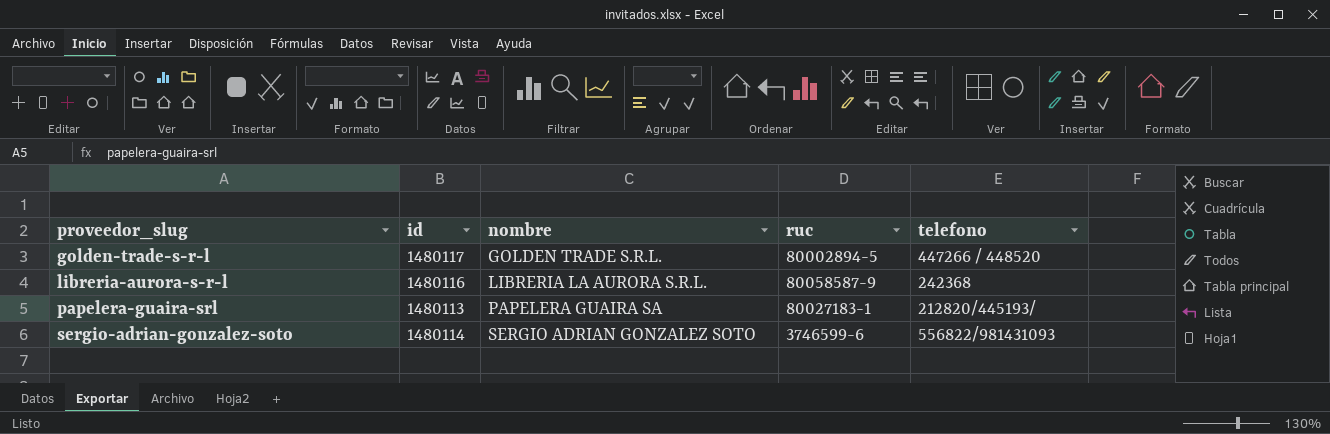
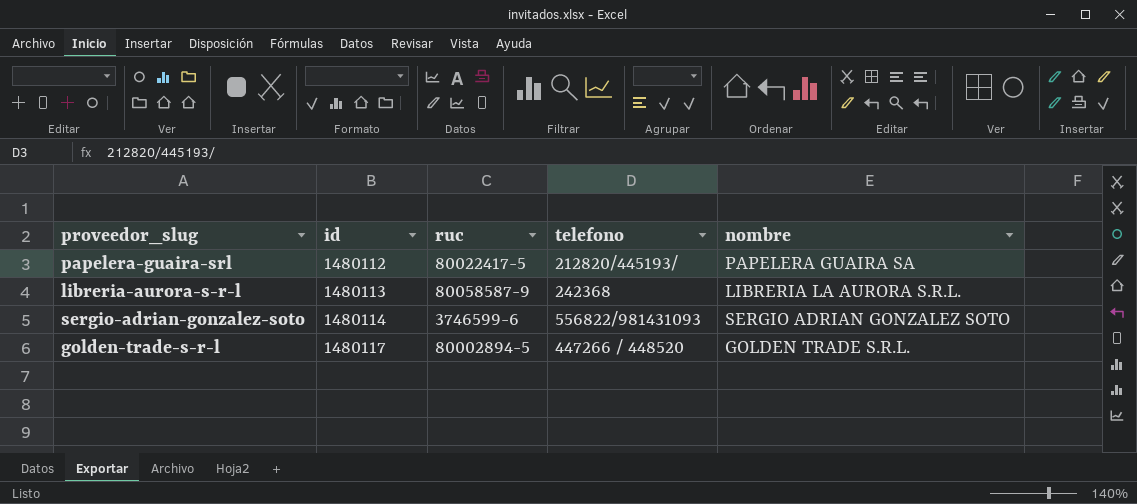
row order: proveedor_slug ascending -> id ascending
column nombre | position: 3 -> 5
papelera-guaira-srl | id: 1480113 -> 1480112
papelera-guaira-srl | ruc: 80027183-1 -> 80022417-5
libreria-aurora-s-r-l | id: 1480116 -> 1480113

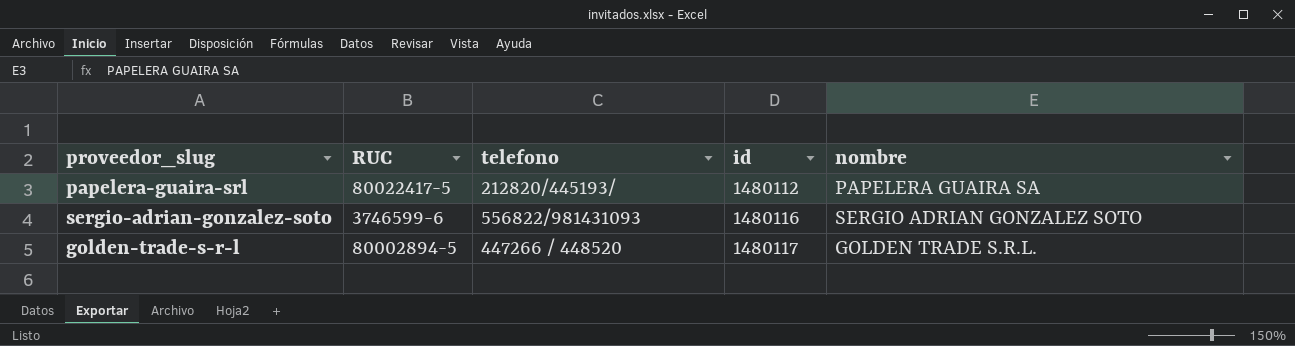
column name: ruc -> RUC
column id | position: 2 -> 4
row libreria-aurora-s-r-l: 1480113 | 80058587-9 | 242368 | LIBRERIA LA AURORA S.R.L. -> none
sergio-adrian-gonzalez-soto | id: 1480114 -> 1480116

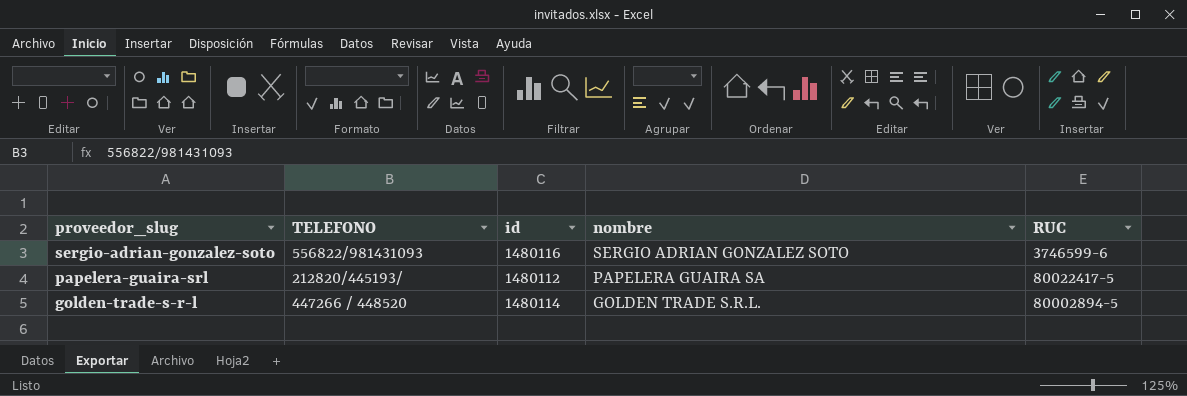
row order: id ascending -> proveedor_slug descending
column name: telefono -> TELEFONO
column RUC | position: 2 -> 5
golden-trade-s-r-l | id: 1480117 -> 1480114

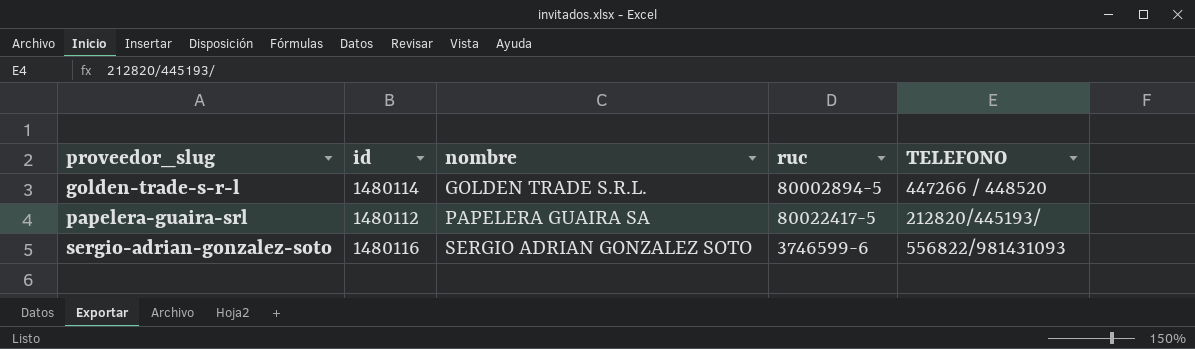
row order: proveedor_slug descending -> proveedor_slug ascending
column name: RUC -> ruc
column TELEFONO | position: 2 -> 5

